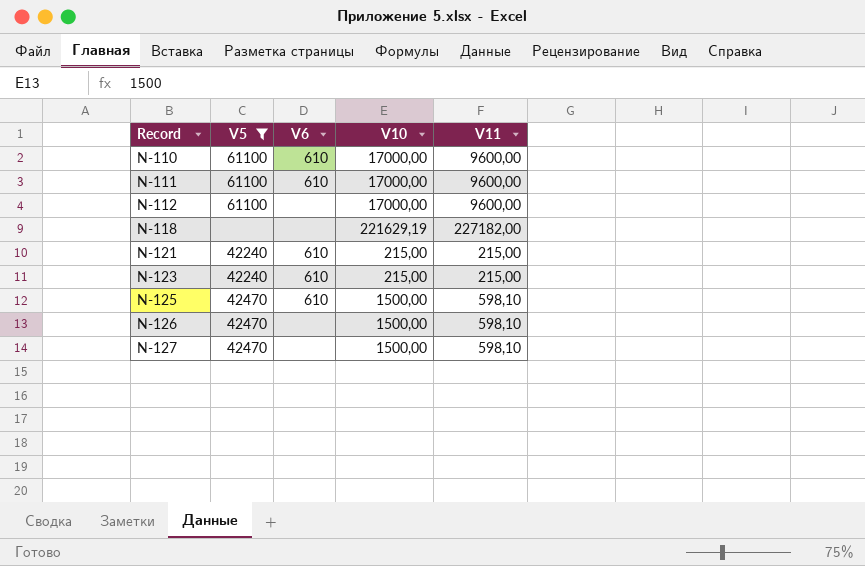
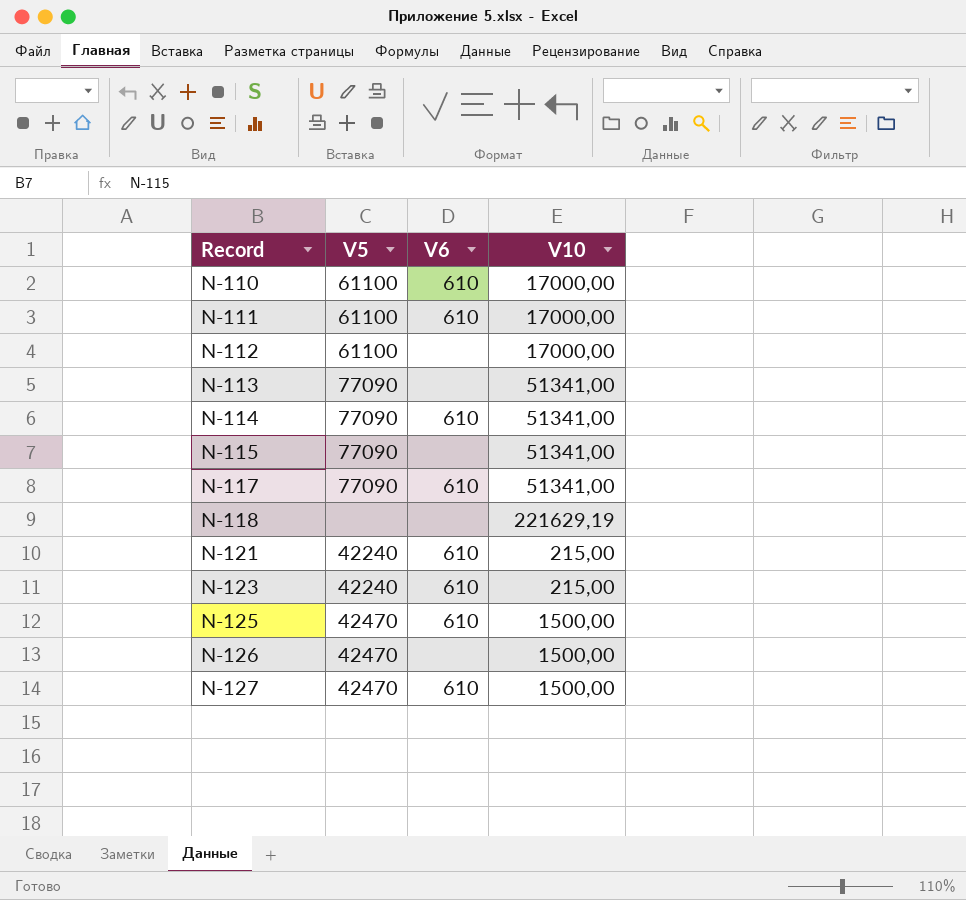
filter: V5 != 77090 -> none
column V11 | position: 5 -> none
N-127 | V6: none -> 610

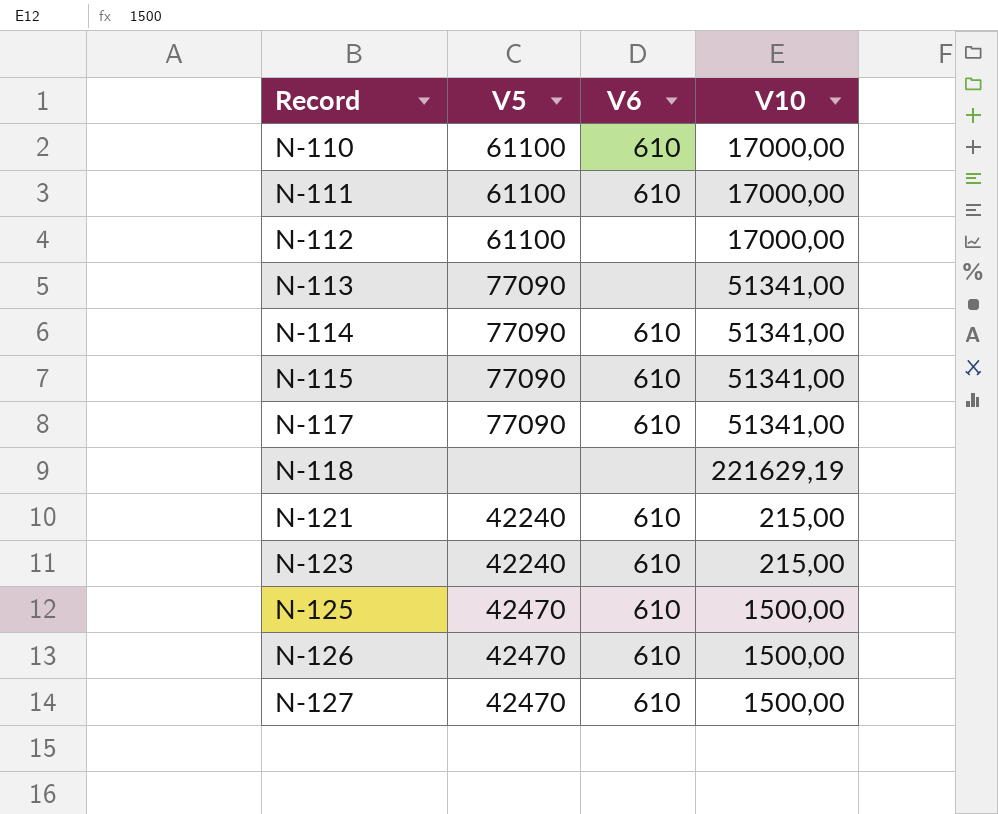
N-115 | V6: none -> 610
N-126 | V6: none -> 610

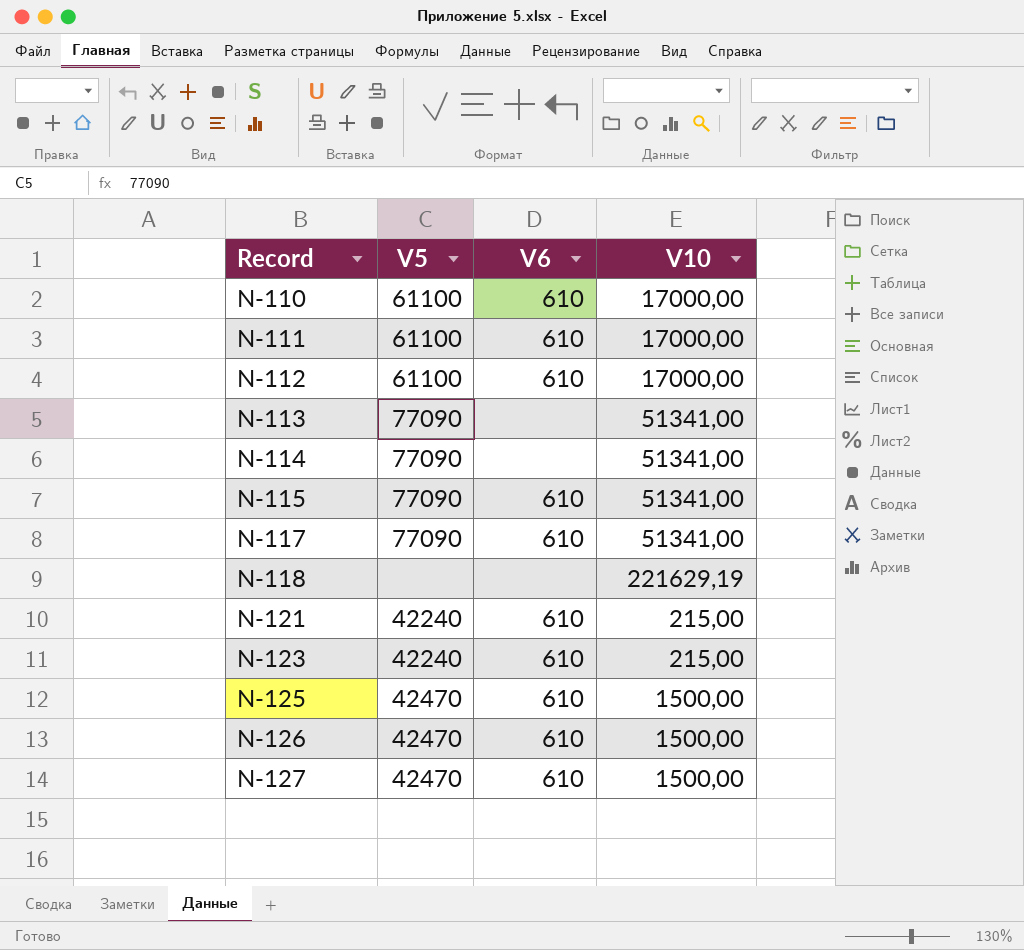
N-112 | V6: none -> 610
N-114 | V6: 610 -> none

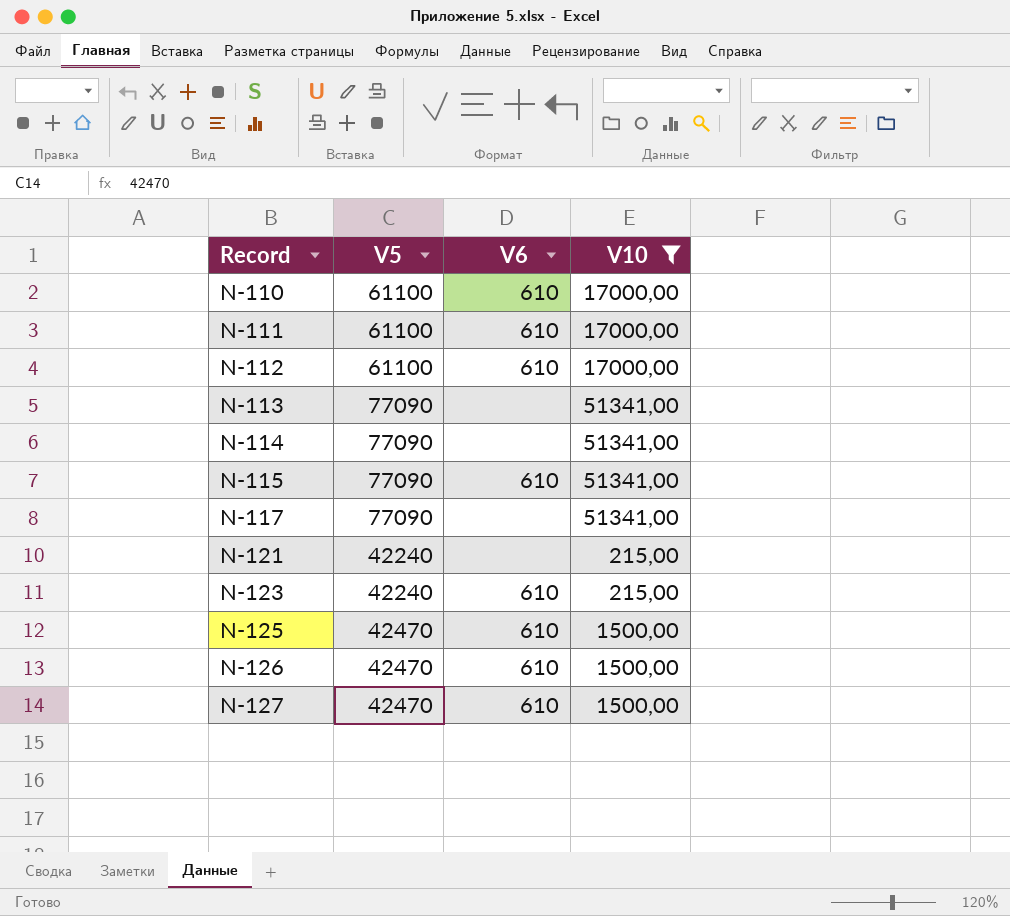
filter: none -> V10 != 221629,19
N-117 | V6: 610 -> none
N-121 | V6: 610 -> none

